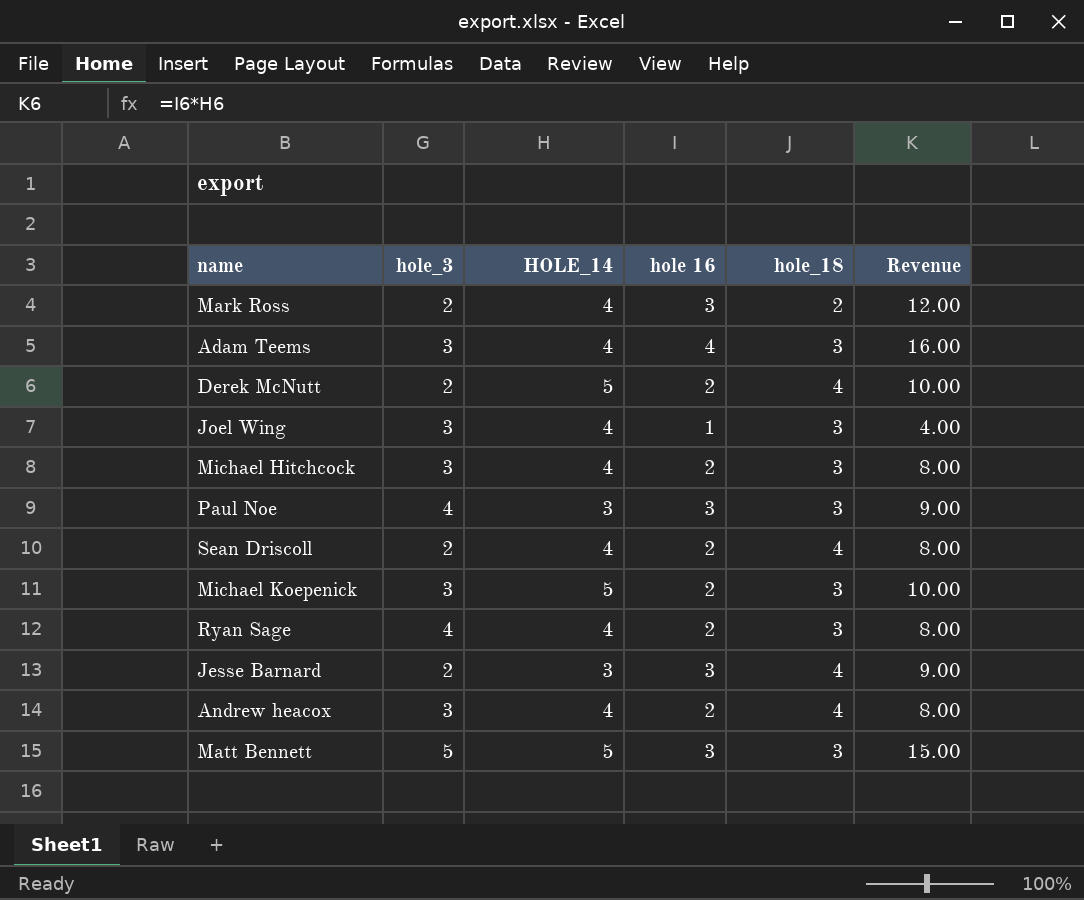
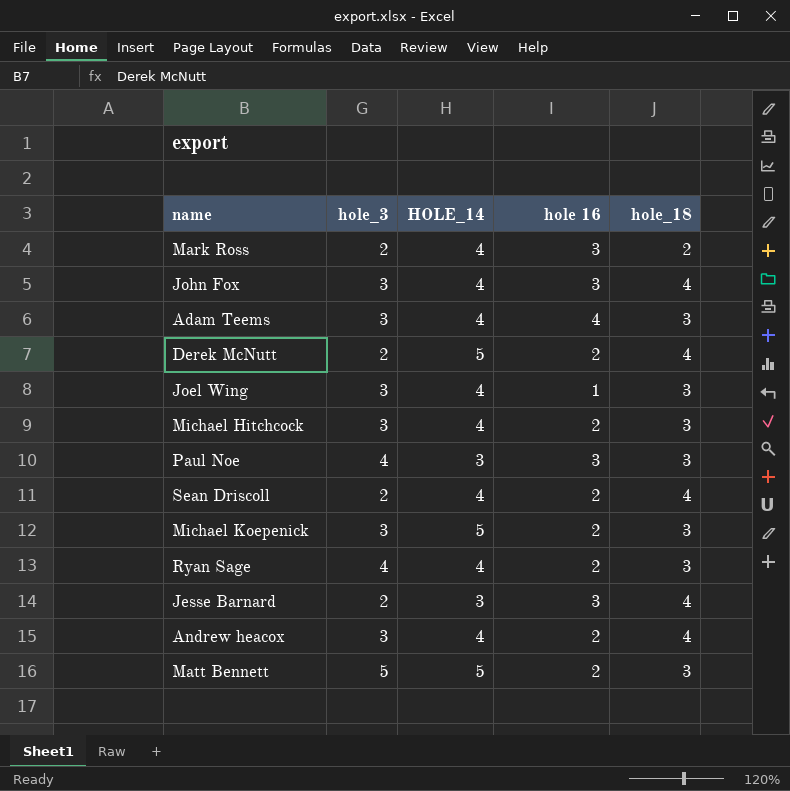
column Revenue | formula: [HOLE_14] * [hole 16] -> none
row John Fox: none -> 3 | 4 | 3 | 4
Matt Bennett | hole 16: 3 -> 2

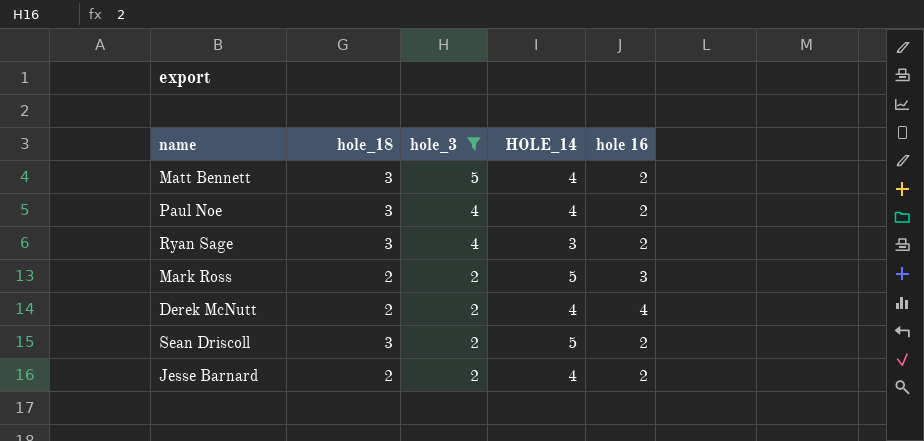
filter: none -> hole_3 != 3
row order: none -> hole_3 descending
column hole_18 | position: 5 -> 2
Matt Bennett | HOLE_14: 5 -> 4
Paul Noe | HOLE_14: 3 -> 4
Paul Noe | hole 16: 3 -> 2
Ryan Sage | HOLE_14: 4 -> 3
Mark Ross | HOLE_14: 4 -> 5
Derek McNutt | hole_18: 4 -> 2
Derek McNutt | HOLE_14: 5 -> 4
Derek McNutt | hole 16: 2 -> 4
Sean Driscoll | hole_18: 4 -> 3
Sean Driscoll | HOLE_14: 4 -> 5
Jesse Barnard | hole_18: 4 -> 2
Jesse Barnard | HOLE_14: 3 -> 4
Jesse Barnard | hole 16: 3 -> 2

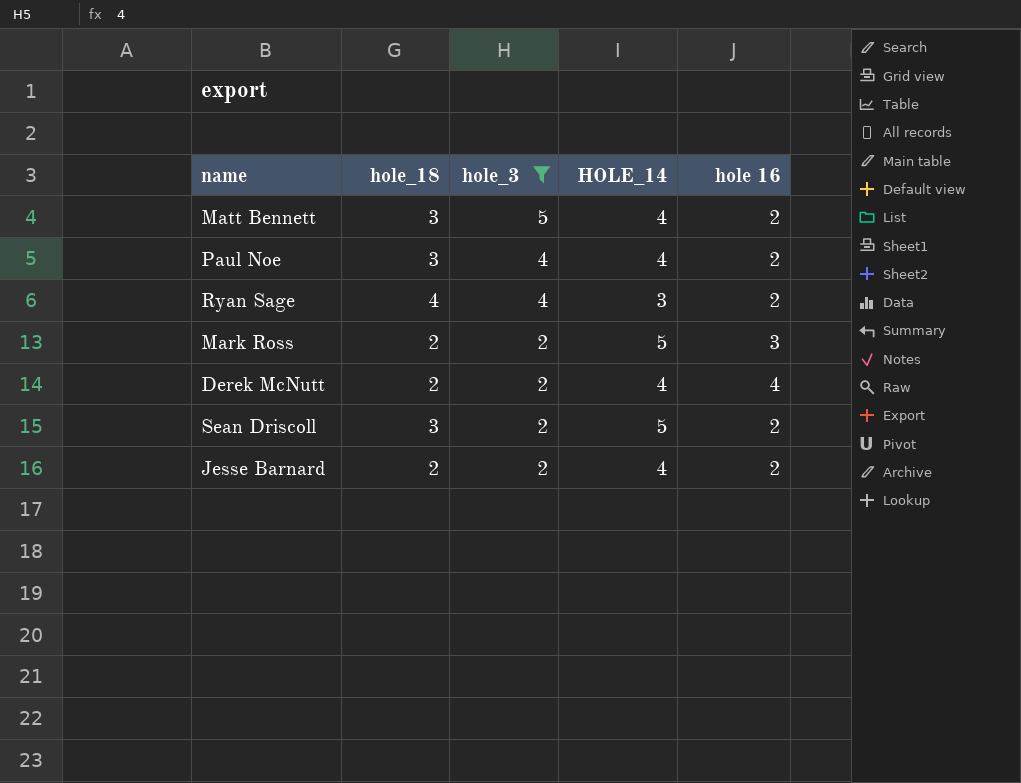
Ryan Sage | hole_18: 3 -> 4

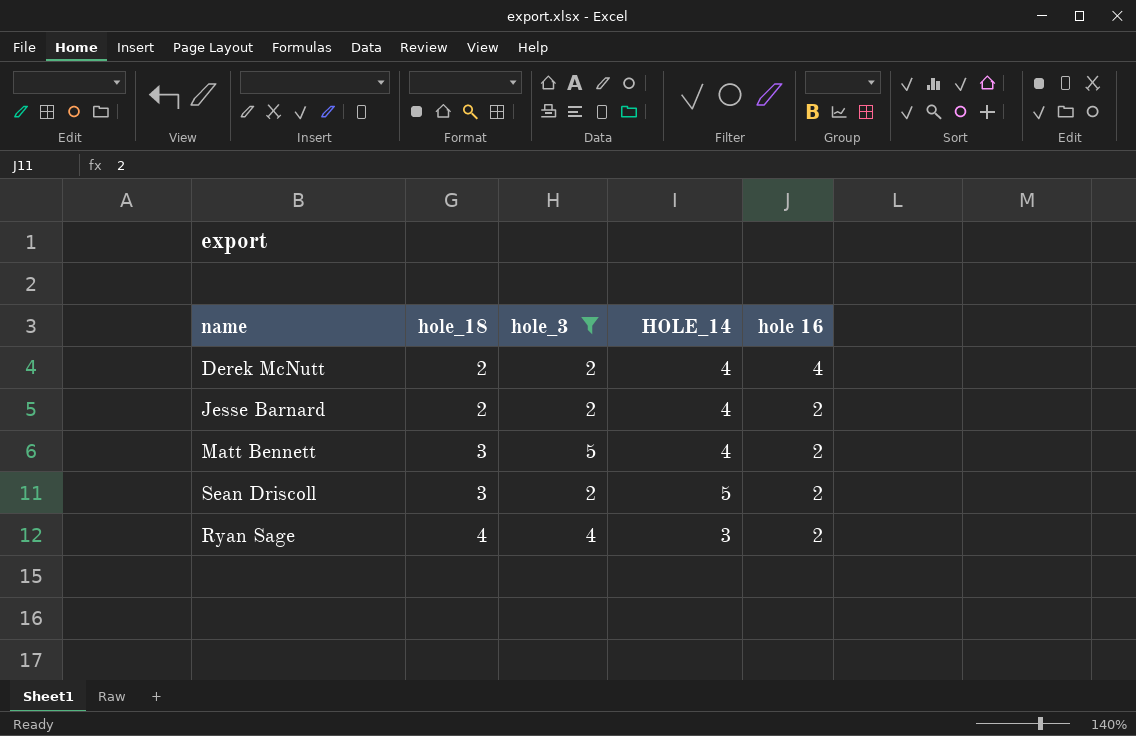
row order: hole_3 descending -> hole_18 ascending
row Paul Noe: 3 | 4 | 4 | 2 -> none
row Mark Ross: 2 | 2 | 5 | 3 -> none

